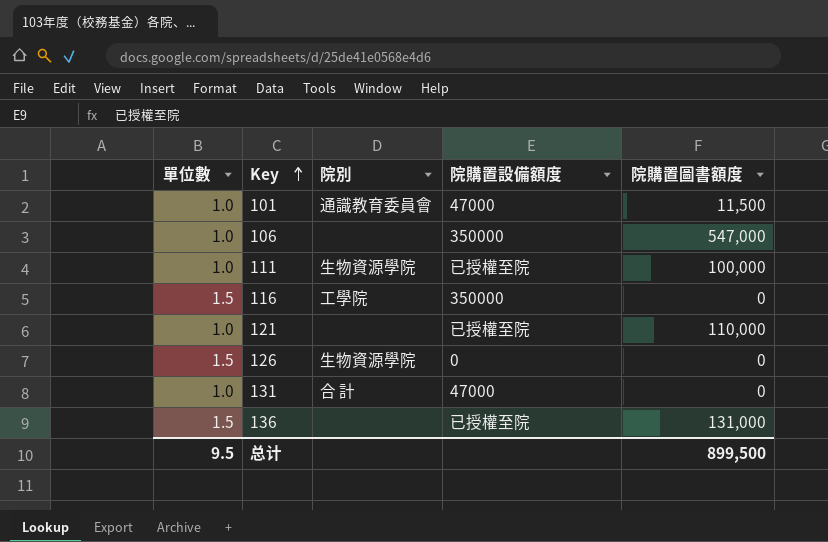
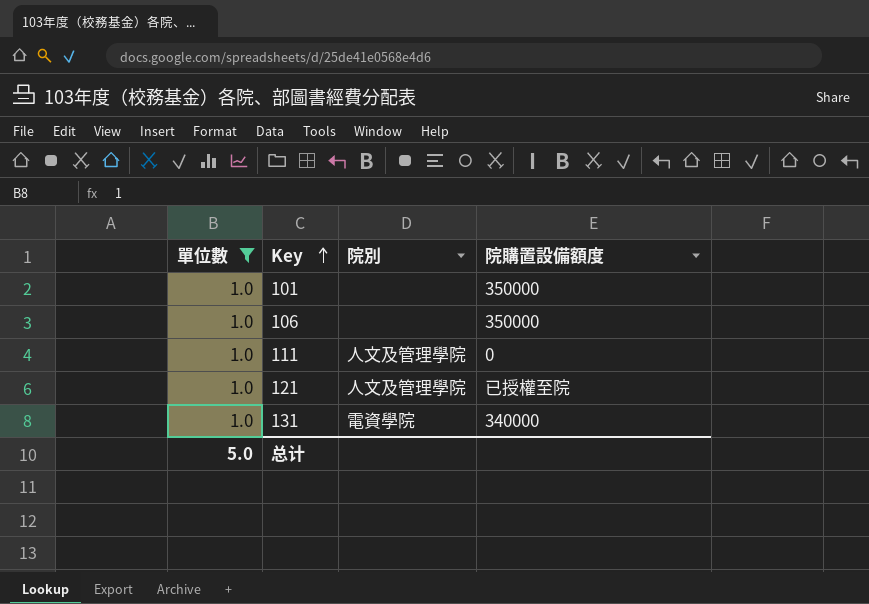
filter: none -> 單位數 = 1.0
column 院購置圖書額度 | position: 5 -> none
101 | 院別: 通識教育委員會 -> none
101 | 院購置設備額度: 47000 -> 350000
111 | 院別: 生物資源學院 -> 人文及管理學院
111 | 院購置設備額度: 已授權至院 -> 0
121 | 院別: none -> 人文及管理學院
131 | 院別: 合 計 -> 電資學院
131 | 院購置設備額度: 47000 -> 340000
总计 | 單位數: 9.5 -> 5.0

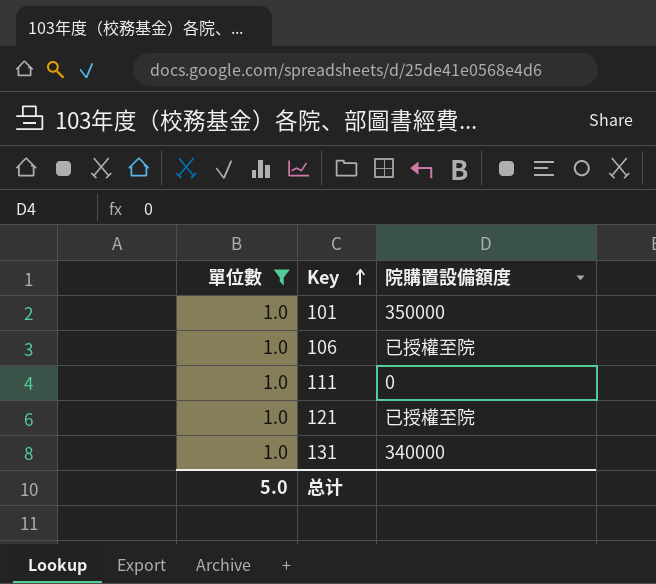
column 院別 | position: 3 -> none
106 | 院購置設備額度: 350000 -> 已授權至院

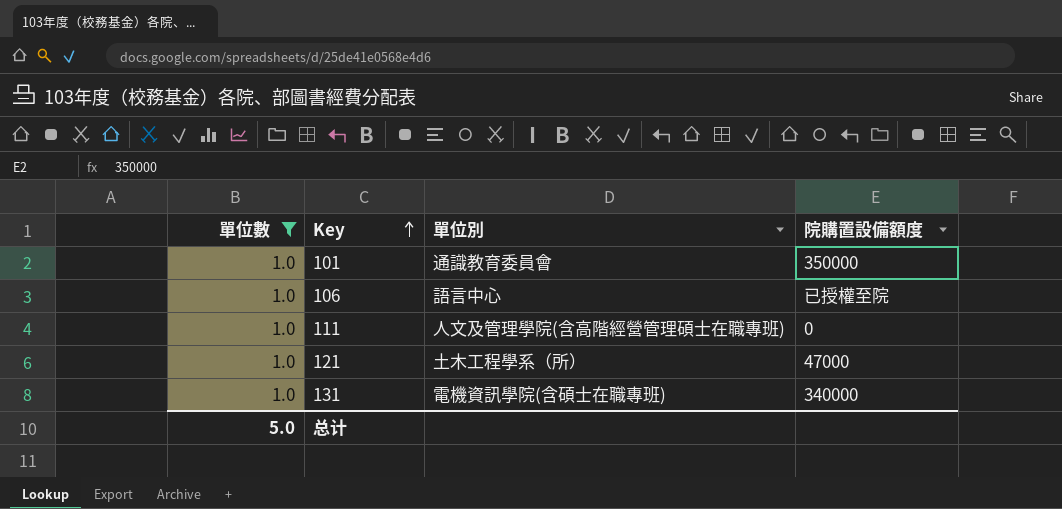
column 單位別 | position: none -> 3
121 | 院購置設備額度: 已授權至院 -> 47000

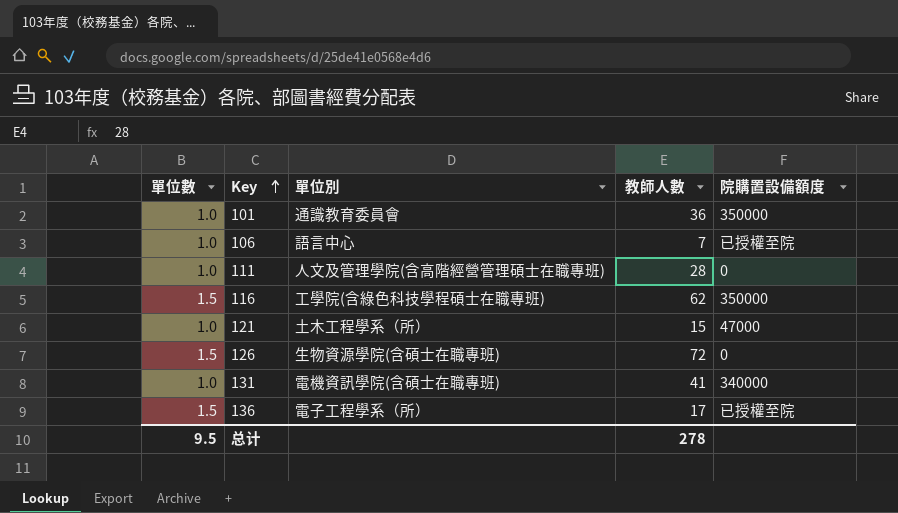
filter: 單位數 = 1.0 -> none
column 教師人數 | position: none -> 4
总计 | 單位數: 5.0 -> 9.5

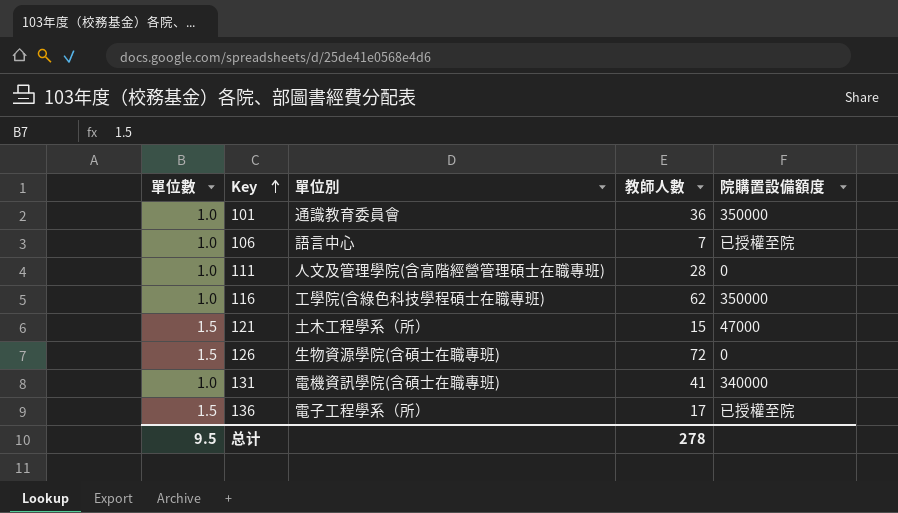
116 | 單位數: 1.5 -> 1.0
121 | 單位數: 1.0 -> 1.5

